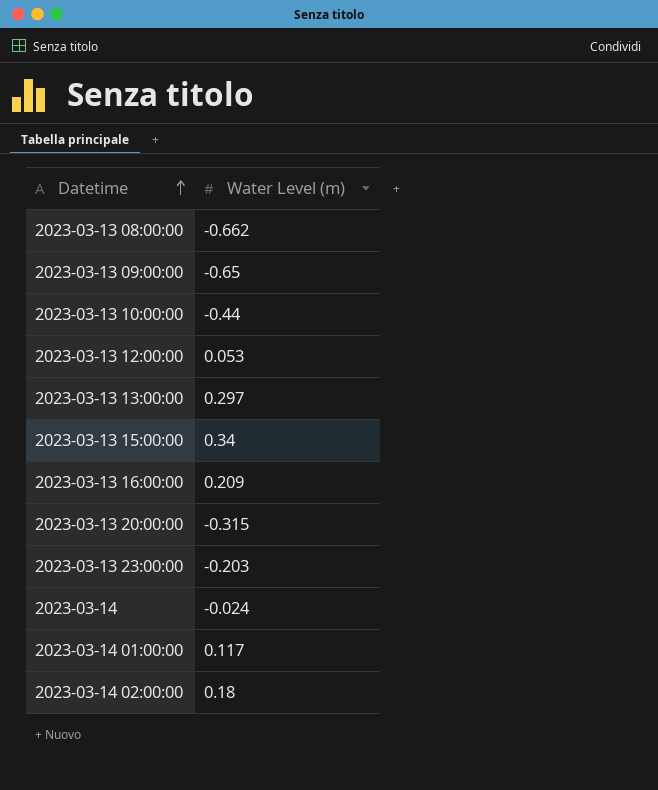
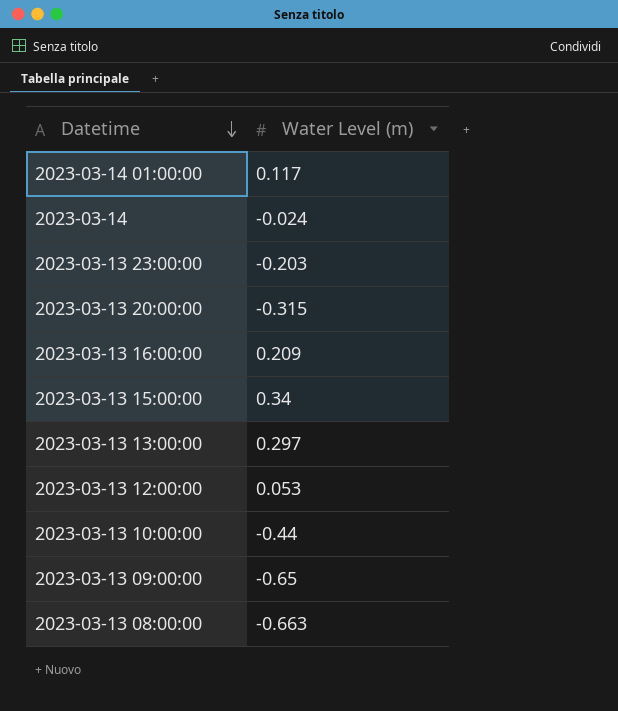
row order: Datetime ascending -> Datetime descending
row 2023-03-14 02:00:00: 0.18 -> none
2023-03-13 08:00:00 | Water Level (m): -0.662 -> -0.663

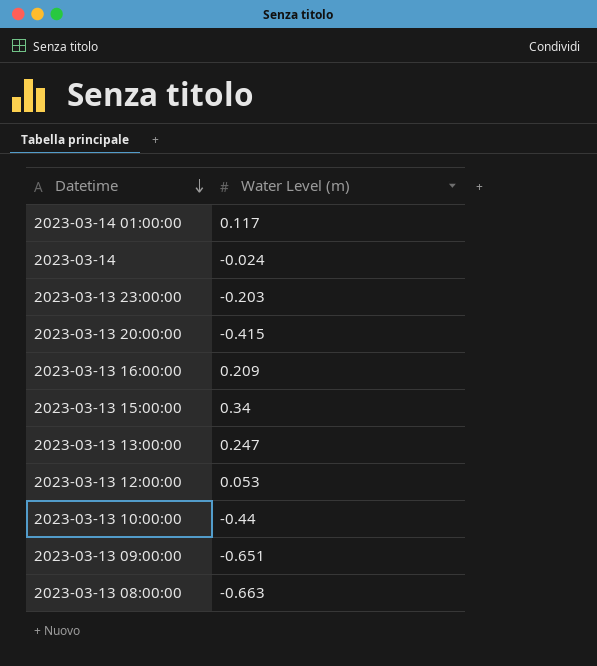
2023-03-13 20:00:00 | Water Level (m): -0.315 -> -0.415
2023-03-13 13:00:00 | Water Level (m): 0.297 -> 0.247
2023-03-13 09:00:00 | Water Level (m): -0.65 -> -0.651

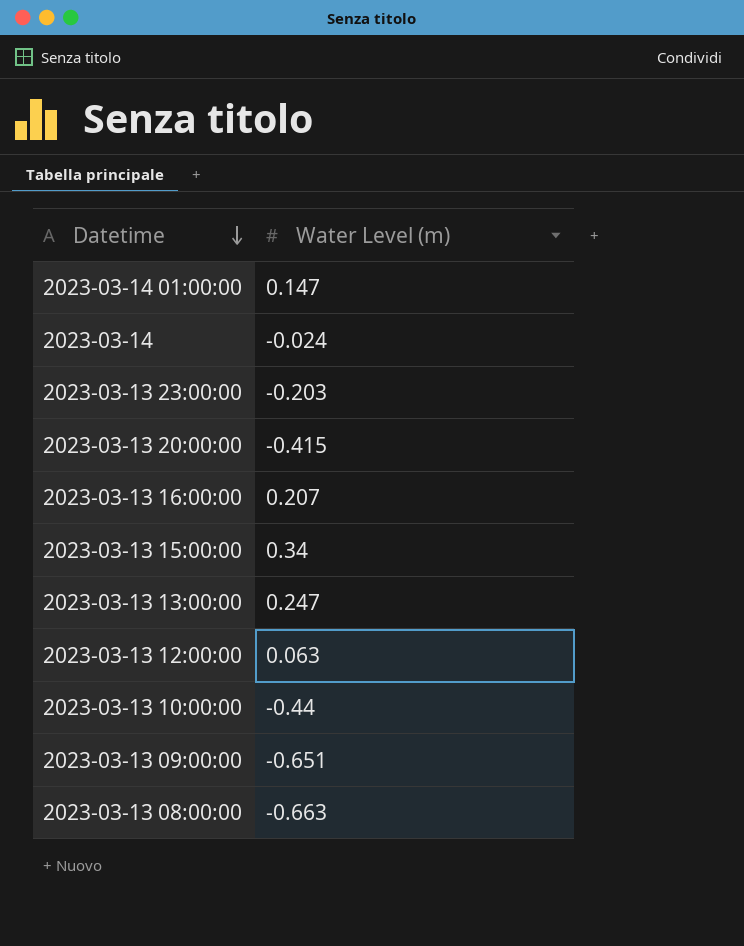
2023-03-14 01:00:00 | Water Level (m): 0.117 -> 0.147
2023-03-13 16:00:00 | Water Level (m): 0.209 -> 0.207
2023-03-13 12:00:00 | Water Level (m): 0.053 -> 0.063

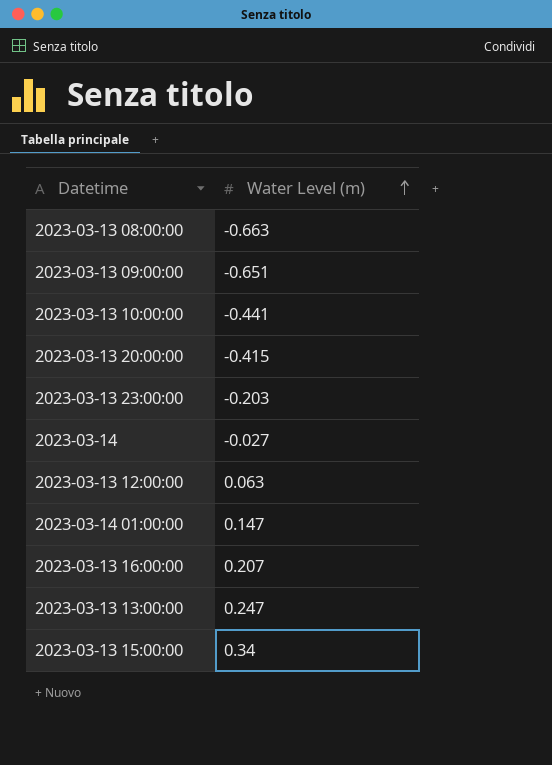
row order: Datetime descending -> Water Level (m) ascending
2023-03-13 10:00:00 | Water Level (m): -0.44 -> -0.441
2023-03-14 | Water Level (m): -0.024 -> -0.027

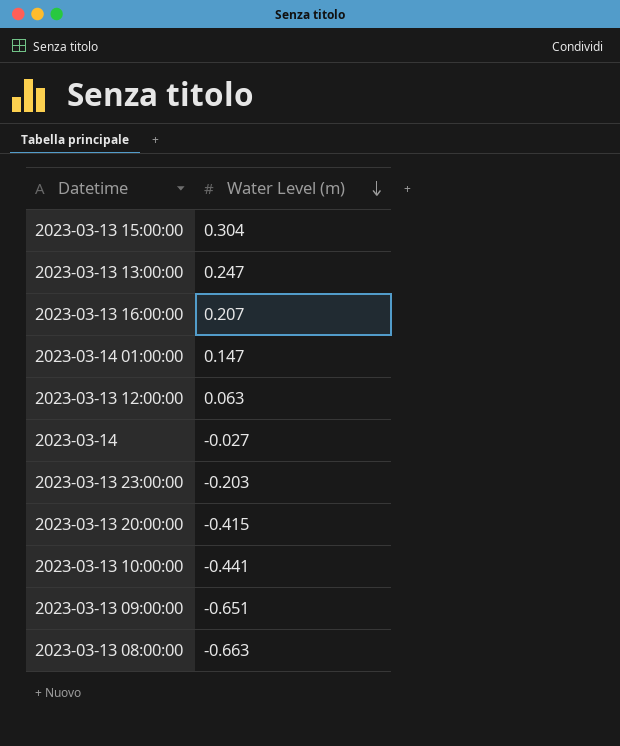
row order: Water Level (m) ascending -> Water Level (m) descending
2023-03-13 15:00:00 | Water Level (m): 0.34 -> 0.304

